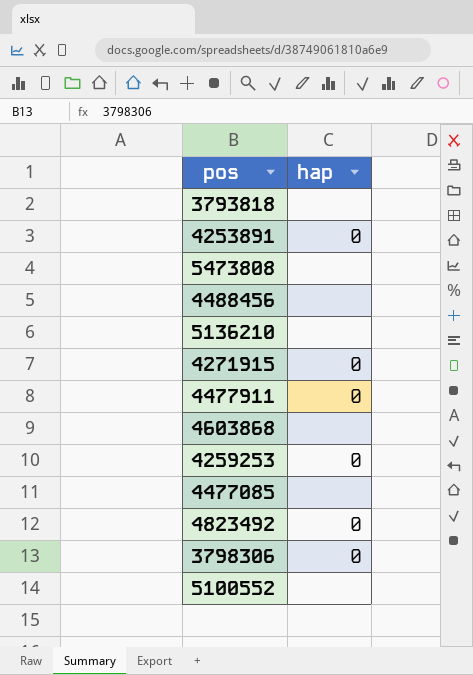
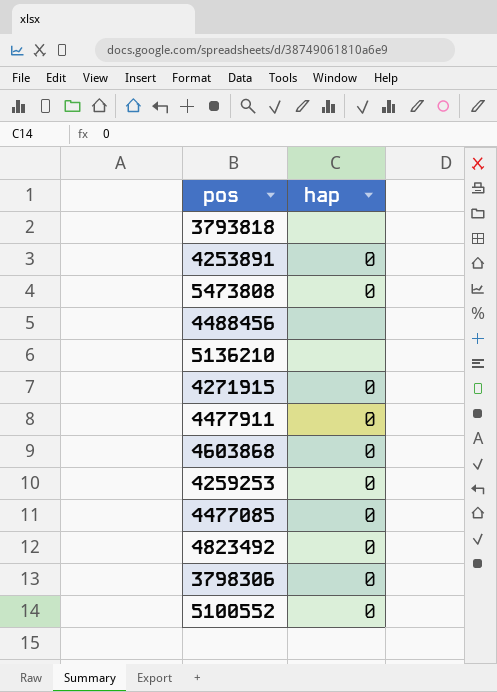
5473808 | hap: none -> 0
4603868 | hap: none -> 0
4477085 | hap: none -> 0
5100552 | hap: none -> 0

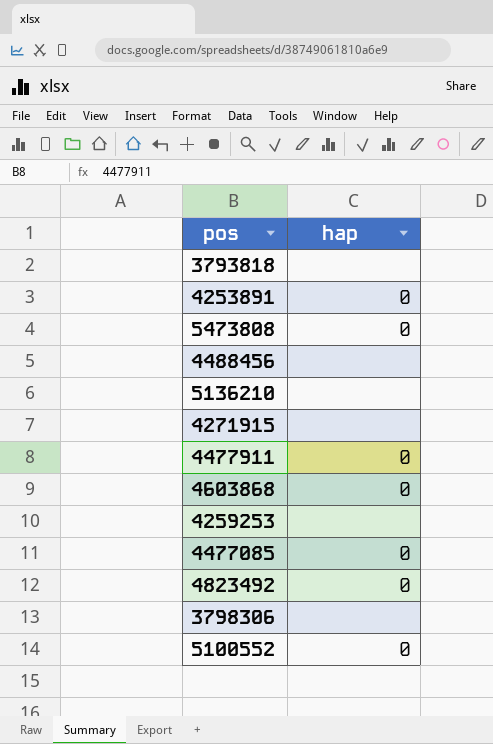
4271915 | hap: 0 -> none
4259253 | hap: 0 -> none
3798306 | hap: 0 -> none

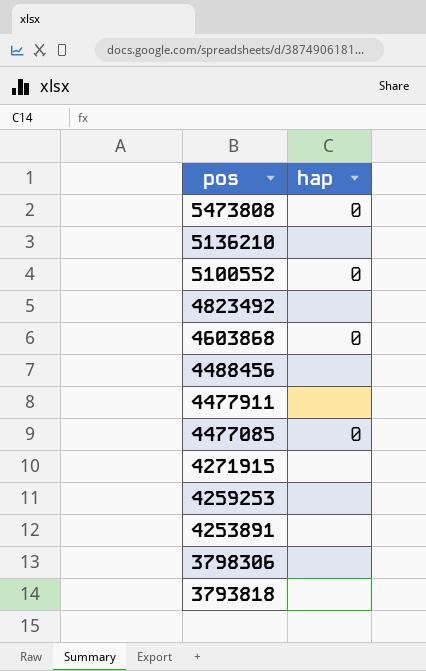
row order: none -> pos descending
4823492 | hap: 0 -> none
4477911 | hap: 0 -> none
4253891 | hap: 0 -> none

